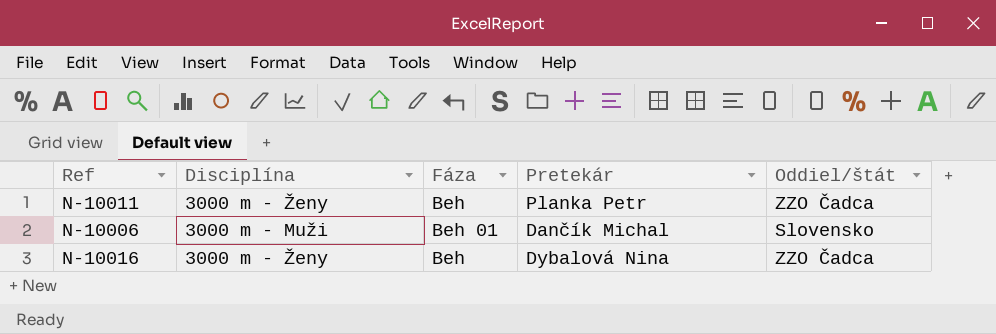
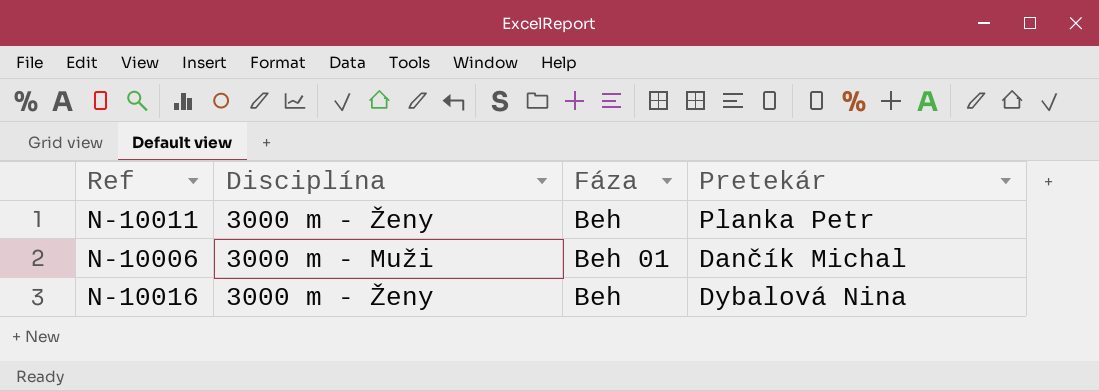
column Oddiel/štát | position: 5 -> none

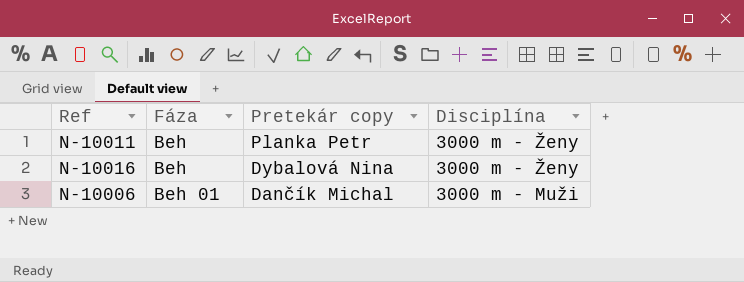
row order: none -> Fáza ascending
column name: Pretekár -> Pretekár copy
column Disciplína | position: 2 -> 4

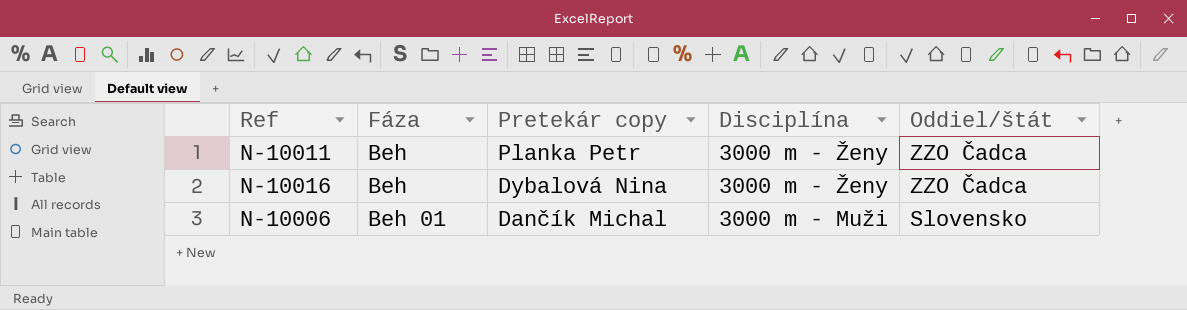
column Oddiel/štát | position: none -> 5

